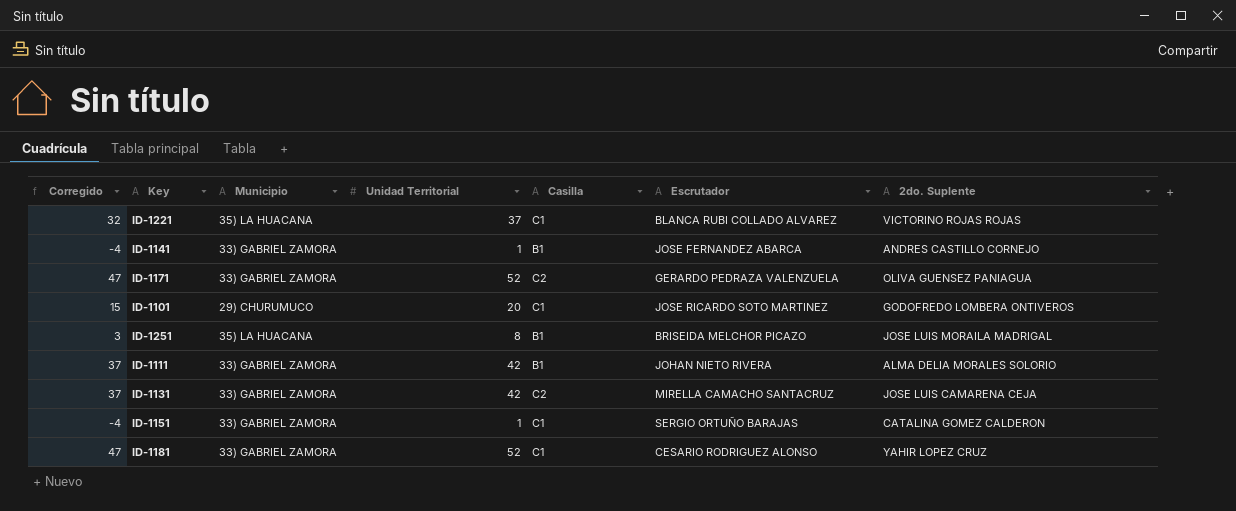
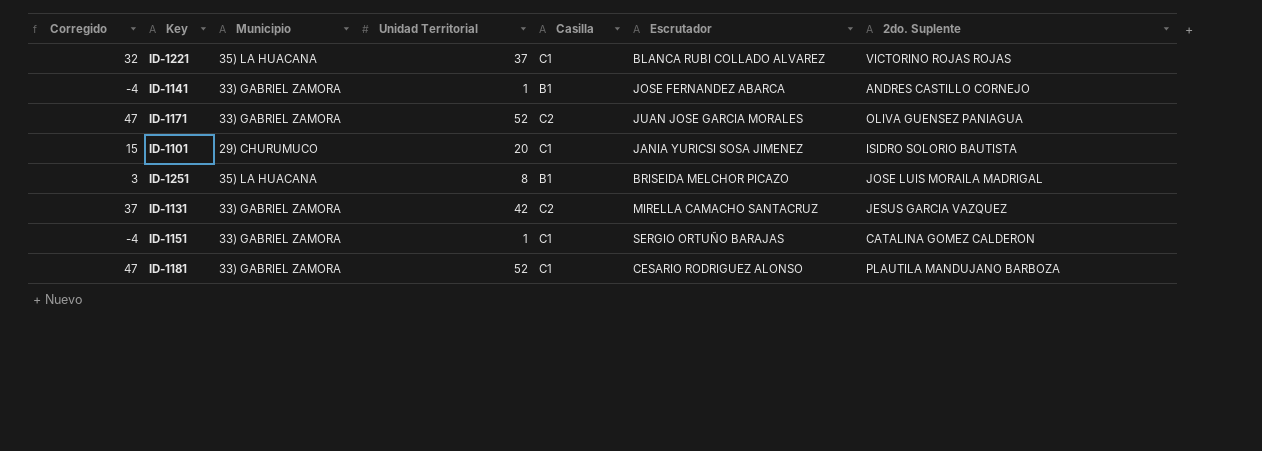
row ID-1111: 37 | 33) GABRIEL ZAMORA | 42 | B1 | JOHAN NIETO RIVERA | ALMA DELIA MORALES SOLORIO -> none
ID-1171 | Escrutador: GERARDO PEDRAZA VALENZUELA -> JUAN JOSE GARCIA MORALES
ID-1101 | Escrutador: JOSE RICARDO SOTO MARTINEZ -> JANIA YURICSI SOSA JIMENEZ
ID-1101 | 2do. Suplente: GODOFREDO LOMBERA ONTIVEROS -> ISIDRO SOLORIO BAUTISTA
ID-1131 | 2do. Suplente: JOSE LUIS CAMARENA CEJA -> JESUS GARCIA VAZQUEZ
ID-1181 | 2do. Suplente: YAHIR LOPEZ CRUZ -> PLAUTILA MANDUJANO BARBOZA

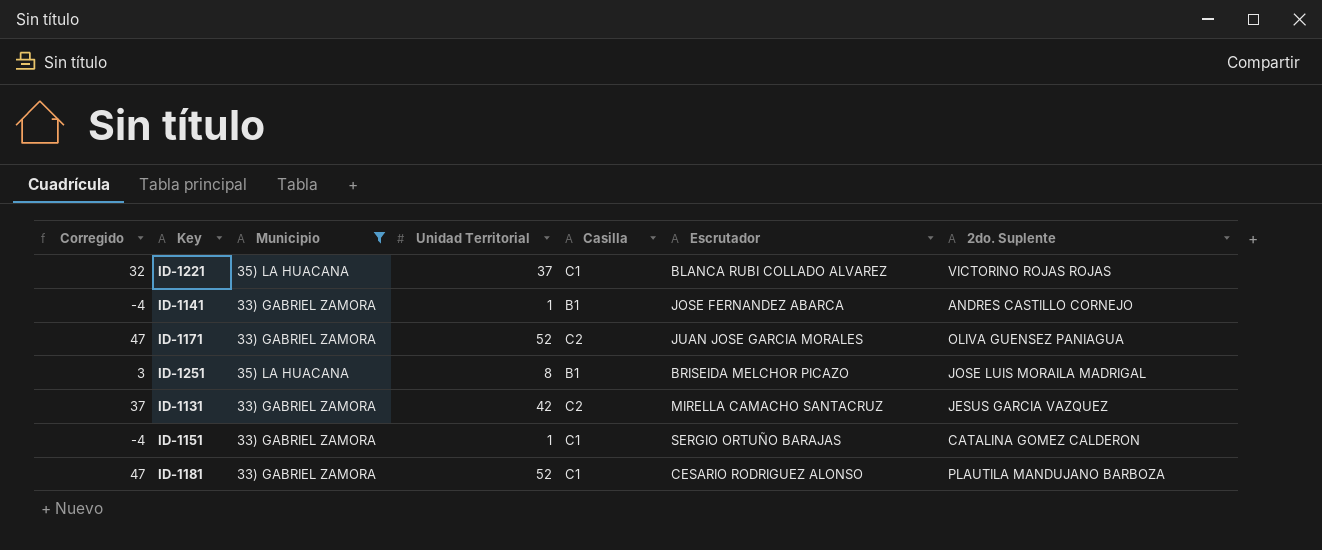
filter: none -> Municipio != 29) CHURUMUCO

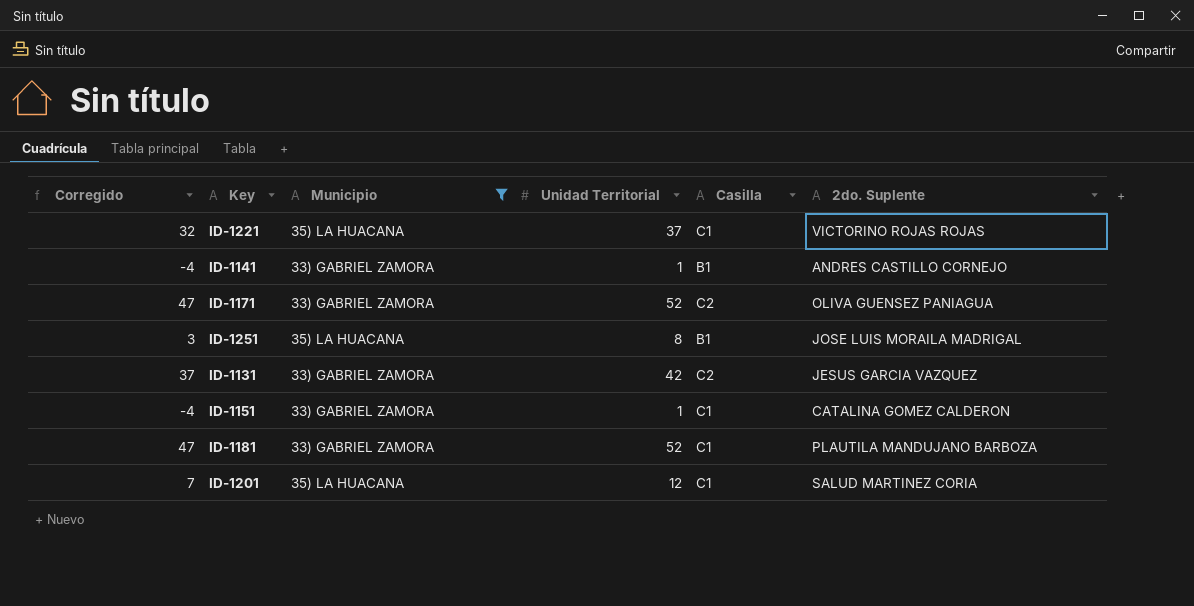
column Escrutador | position: 6 -> none
row ID-1201: none -> 7 | 35) LA HUACANA | 12 | C1 | SALUD MARTINEZ CORIA

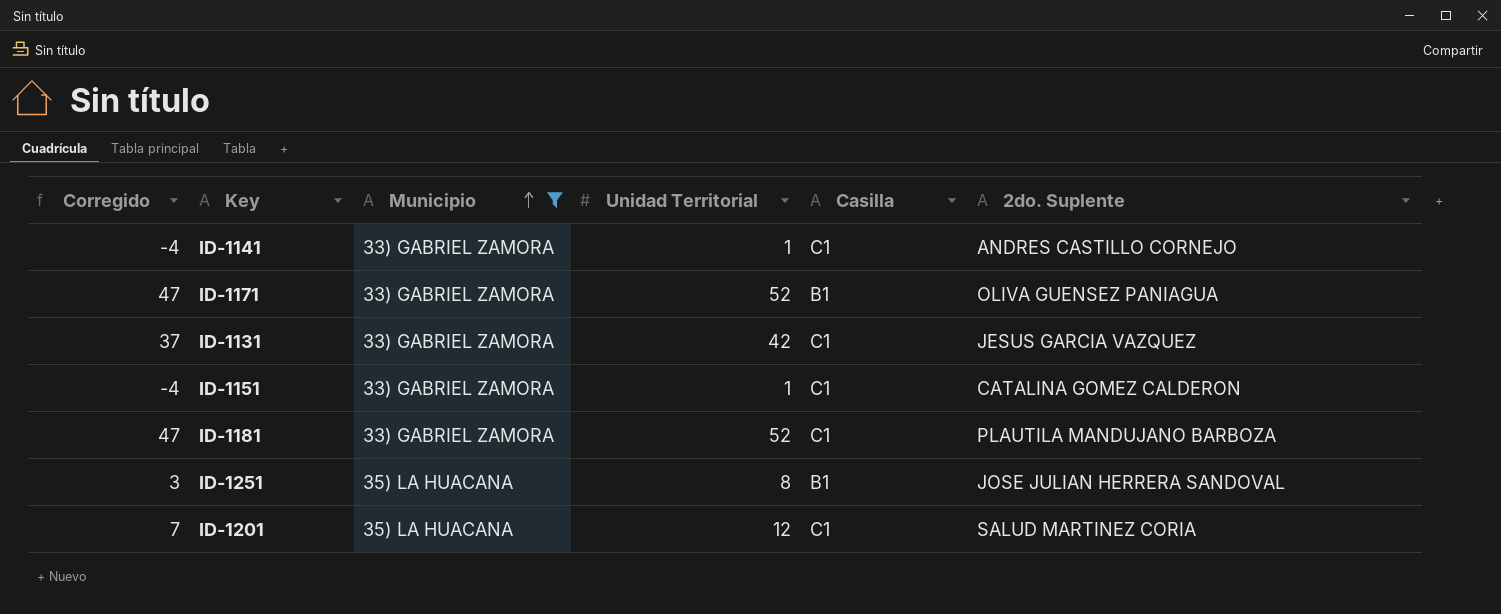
row order: none -> Municipio ascending
row ID-1221: 32 | 35) LA HUACANA | 37 | C1 | VICTORINO ROJAS ROJAS -> none
ID-1141 | Casilla: B1 -> C1
ID-1171 | Casilla: C2 -> B1
ID-1131 | Casilla: C2 -> C1
ID-1251 | 2do. Suplente: JOSE LUIS MORAILA MADRIGAL -> JOSE JULIAN HERRERA SANDOVAL

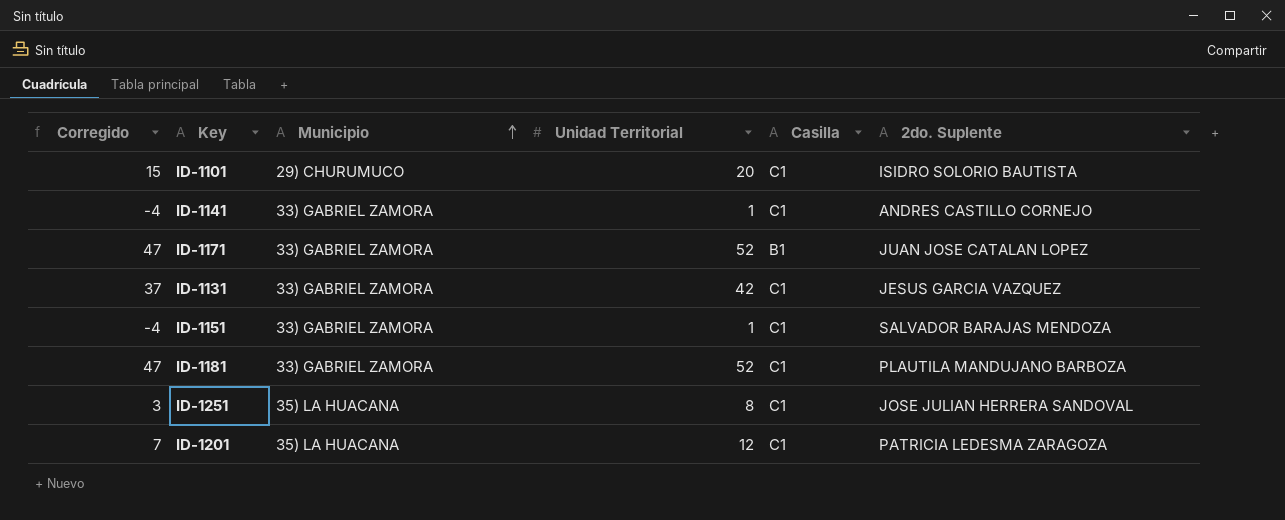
filter: Municipio != 29) CHURUMUCO -> none
ID-1171 | 2do. Suplente: OLIVA GUENSEZ PANIAGUA -> JUAN JOSE CATALAN LOPEZ
ID-1151 | 2do. Suplente: CATALINA GOMEZ CALDERON -> SALVADOR BARAJAS MENDOZA
ID-1251 | Casilla: B1 -> C1
ID-1201 | 2do. Suplente: SALUD MARTINEZ CORIA -> PATRICIA LEDESMA ZARAGOZA

